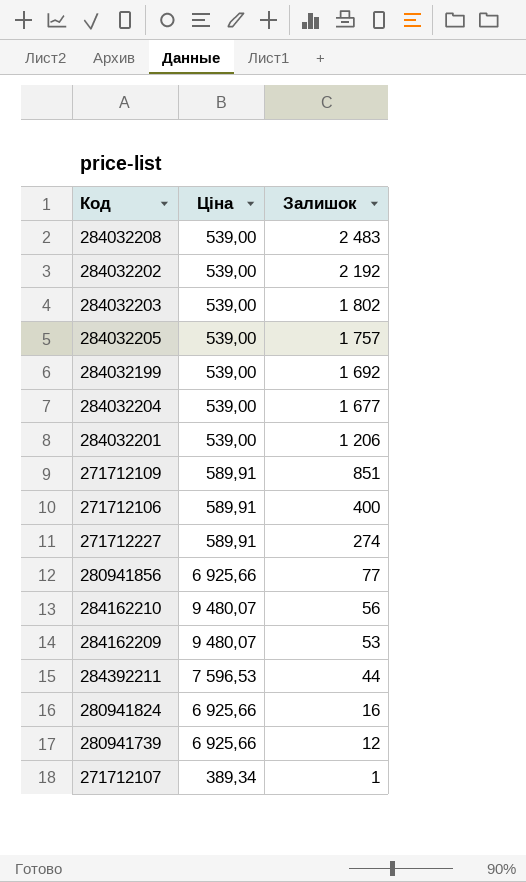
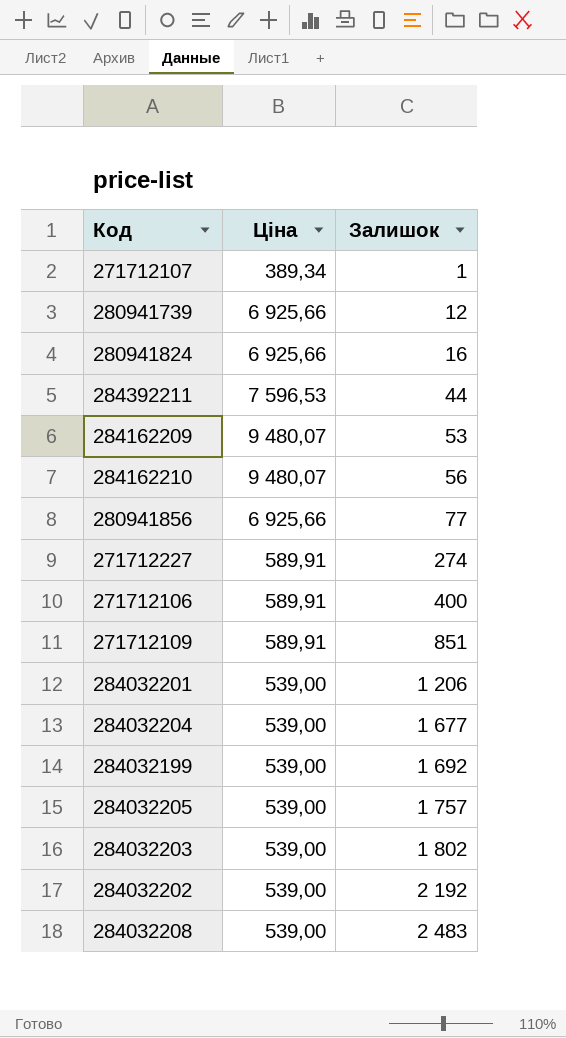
row order: Залишок descending -> Залишок ascending

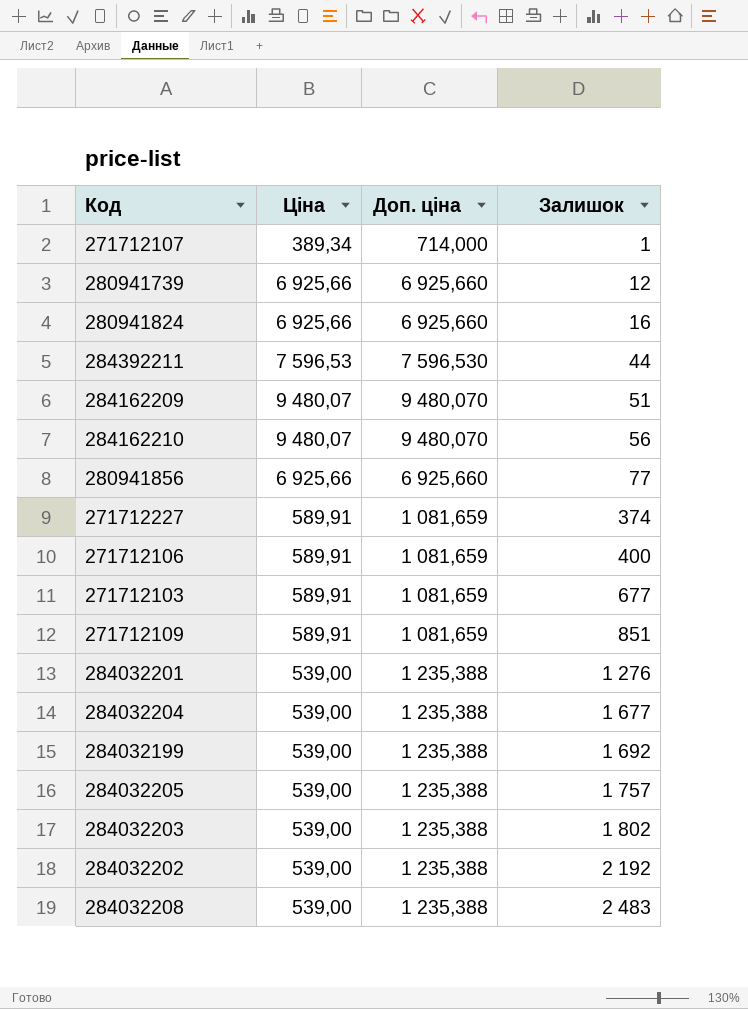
column Доп. ціна | position: none -> 3
284162209 | Залишок: 53 -> 51
271712227 | Залишок: 274 -> 374
row 271712103: none -> 589,91 | 1 081,659 | 677
284032201 | Залишок: 1 206 -> 1 276

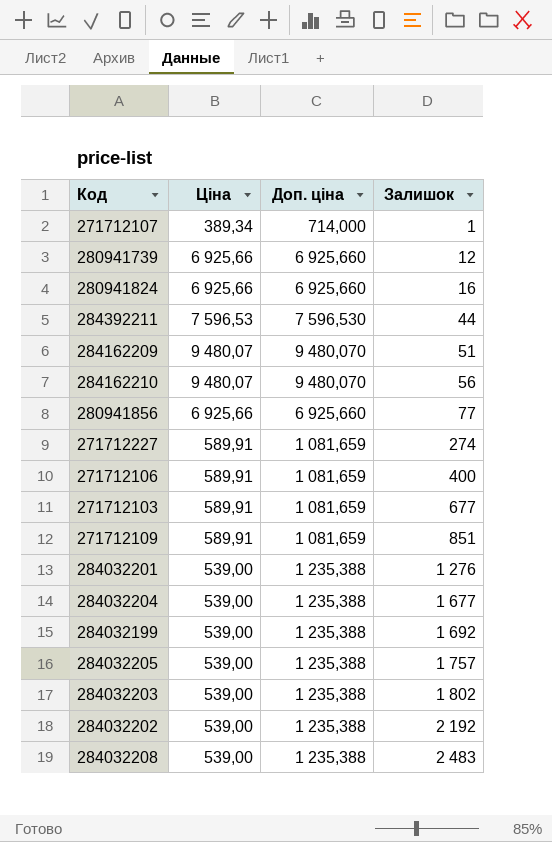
271712227 | Залишок: 374 -> 274

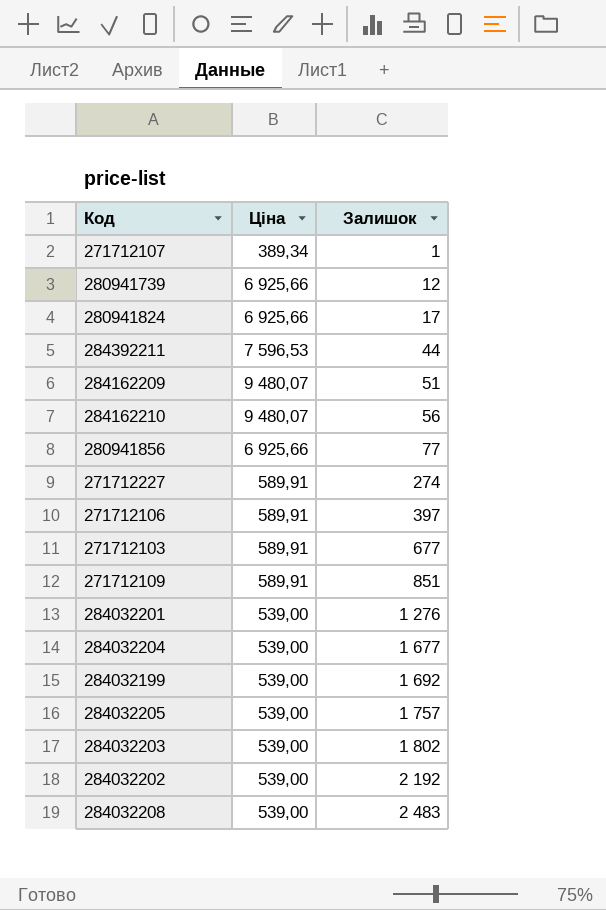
column Доп. ціна | position: 3 -> none
280941824 | Залишок: 16 -> 17
271712106 | Залишок: 400 -> 397

